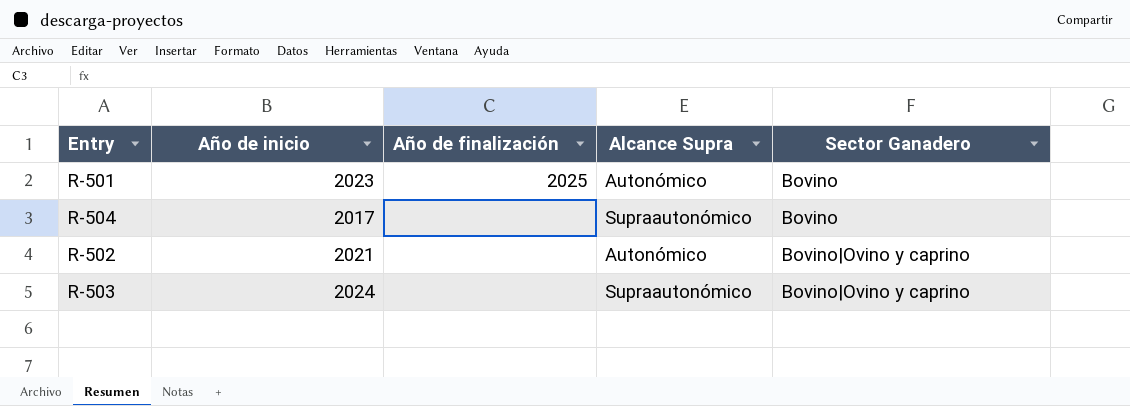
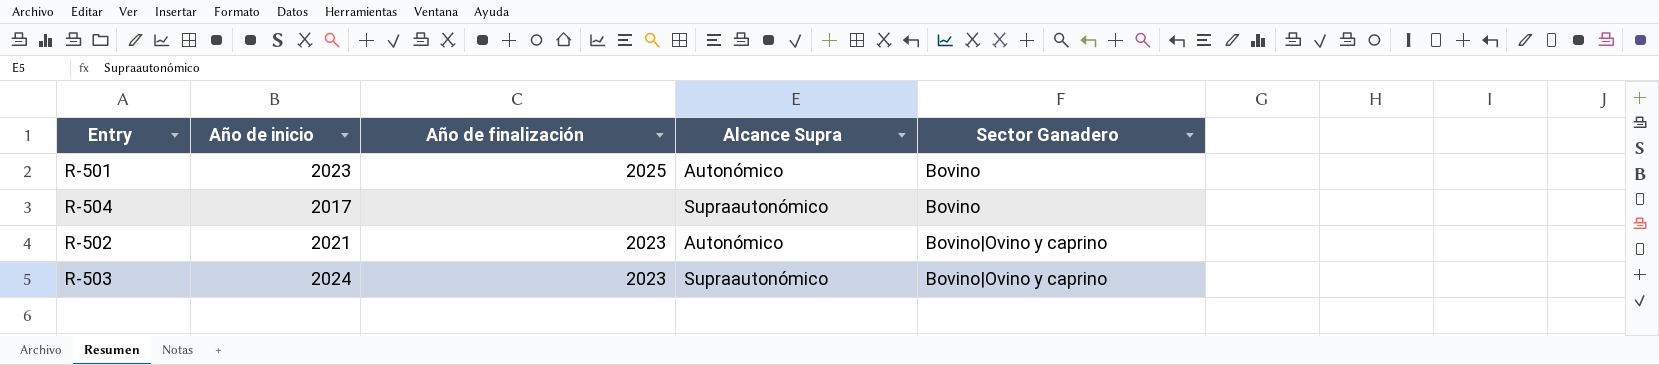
R-502 | Año de finalización: none -> 2023
R-503 | Año de finalización: none -> 2023

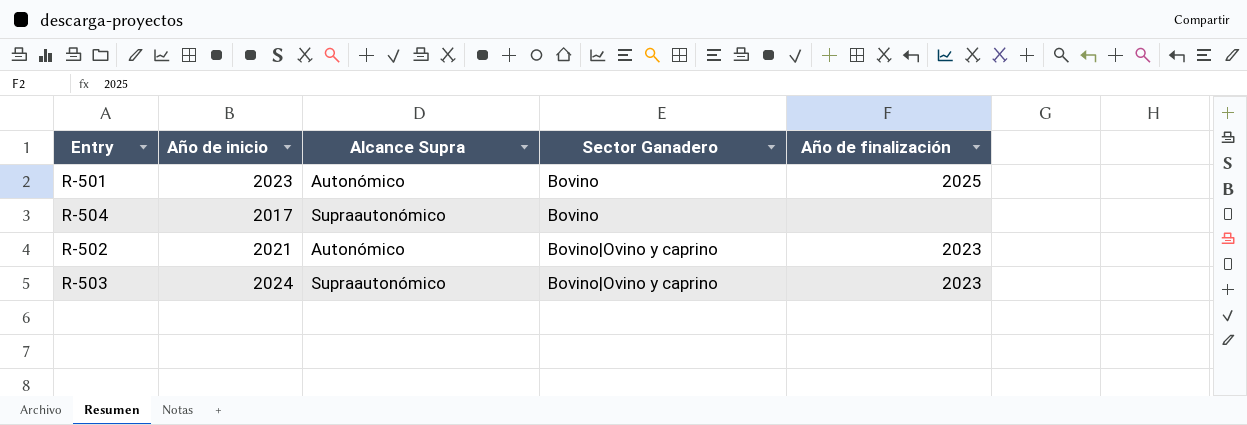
column Año de finalización | position: 3 -> 5

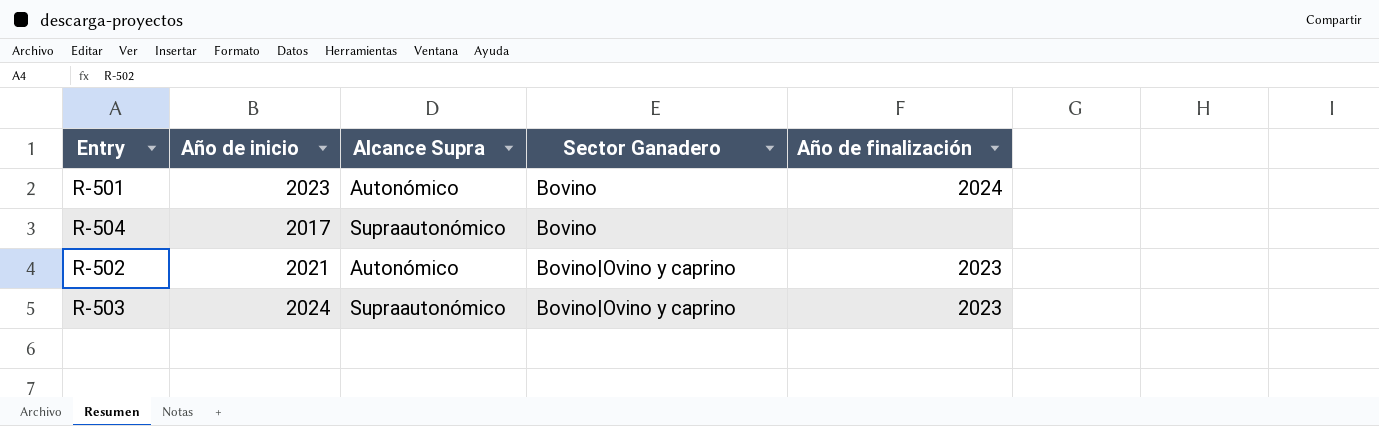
R-501 | Año de finalización: 2025 -> 2024

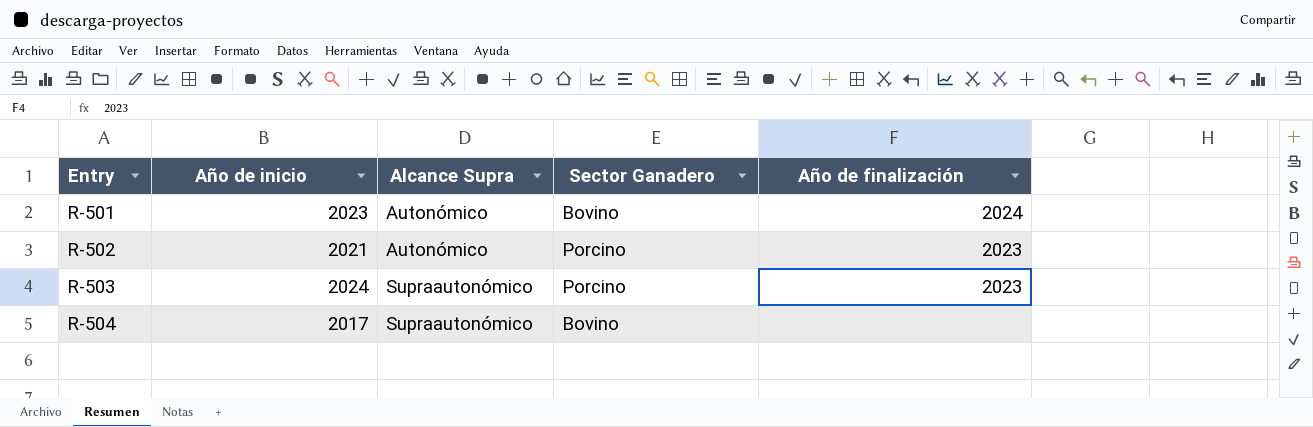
row order: Sector Ganadero ascending -> Entry ascending
R-502 | Sector Ganadero: Bovino|Ovino y caprino -> Porcino
R-503 | Sector Ganadero: Bovino|Ovino y caprino -> Porcino

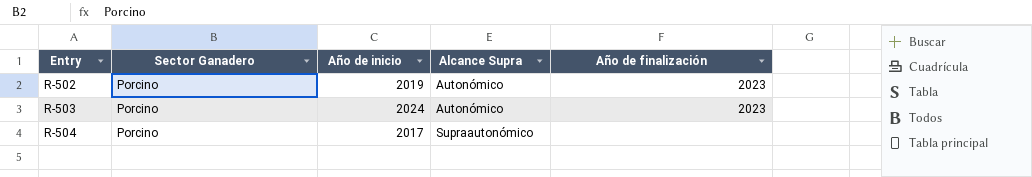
column Sector Ganadero | position: 4 -> 2
row R-501: 2023 | Autonómico | Bovino | 2024 -> none
R-502 | Año de inicio: 2021 -> 2019
R-503 | Alcance Supra: Supraautonómico -> Autonómico
R-504 | Sector Ganadero: Bovino -> Porcino

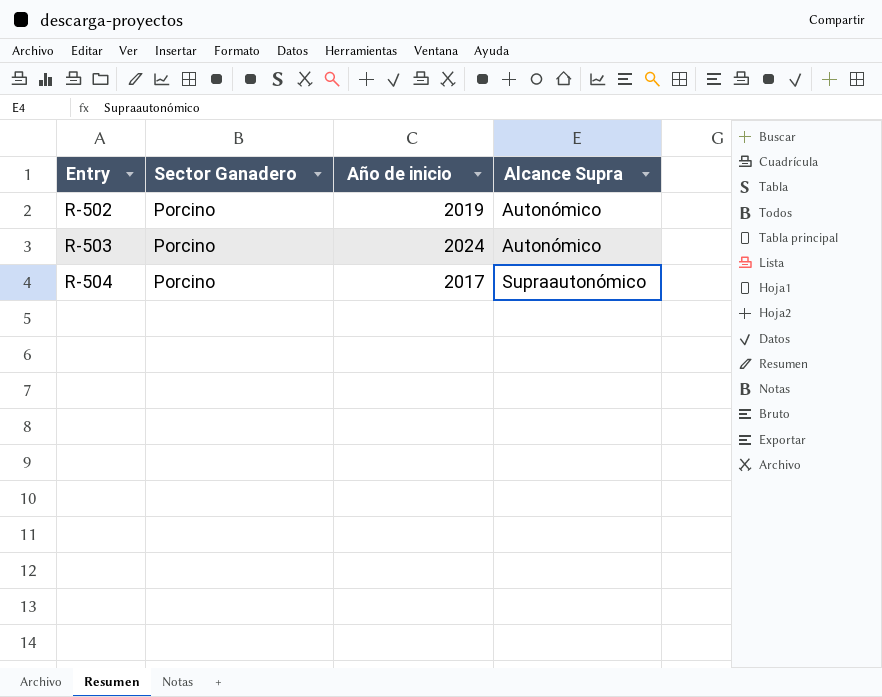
column Año de finalización | position: 5 -> none

